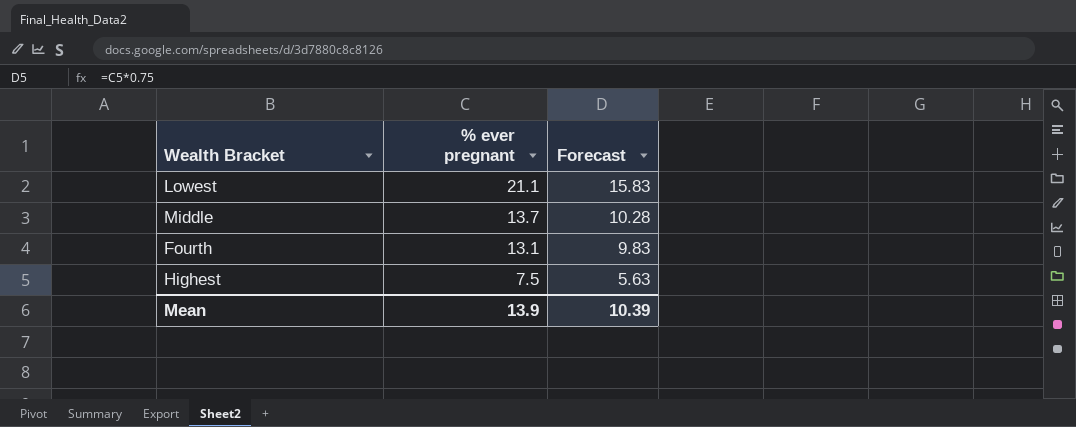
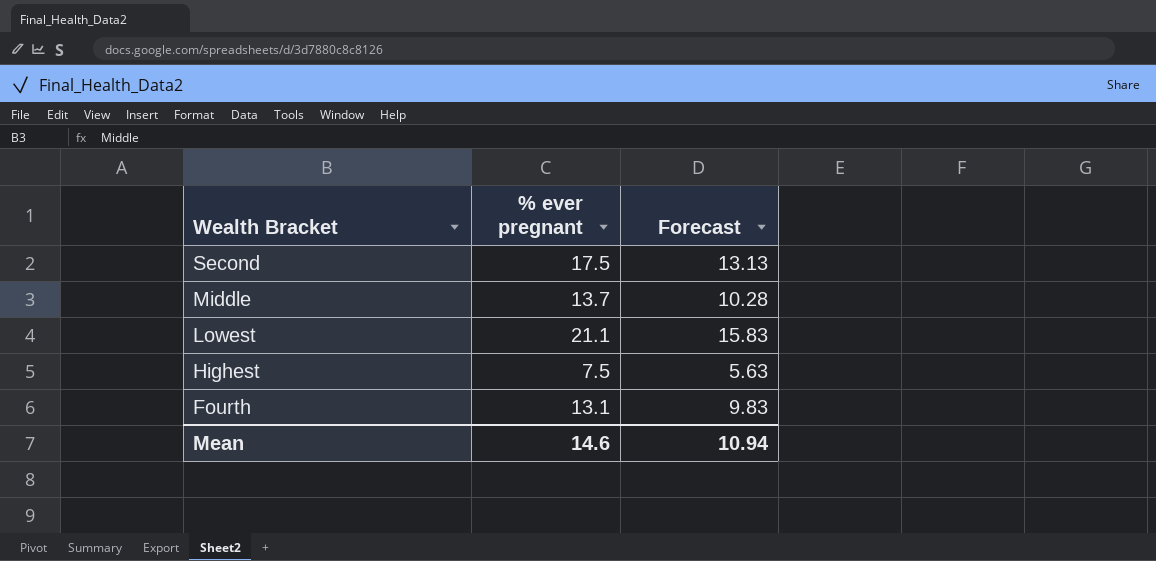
row order: % ever pregnant descending -> Wealth Bracket descending
row Second: none -> 17.5 | 13.13
Mean | % ever pregnant: 13.9 -> 14.6
Mean | Forecast: 10.39 -> 10.94

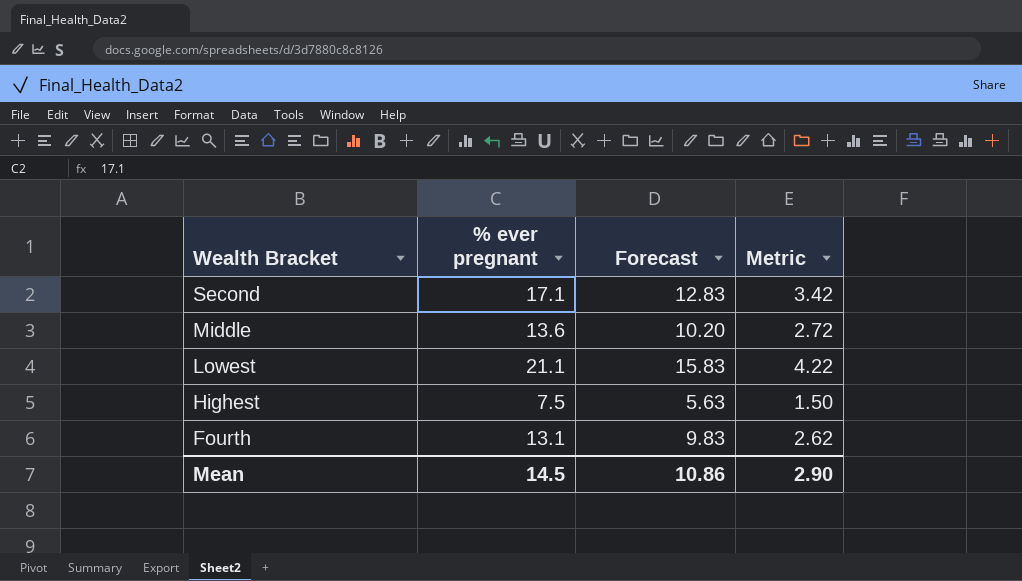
column Metric | formula: none -> [% ever pregnant] * 0.2
Second | % ever pregnant: 17.5 -> 17.1
Second | Forecast: 13.13 -> 12.83
Middle | % ever pregnant: 13.7 -> 13.6
Middle | Forecast: 10.28 -> 10.20
Mean | % ever pregnant: 14.6 -> 14.5
Mean | Forecast: 10.94 -> 10.86

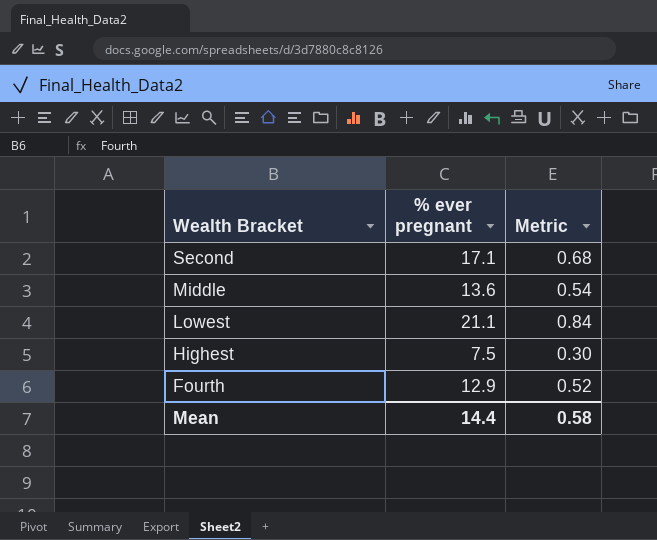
column Forecast | formula: [% ever pregnant] * 0.75 -> none
column Metric | formula: [% ever pregnant] * 0.2 -> [% ever pregnant] * 0.04
Fourth | % ever pregnant: 13.1 -> 12.9
Mean | % ever pregnant: 14.5 -> 14.4
Mean | Metric: 2.90 -> 0.58

